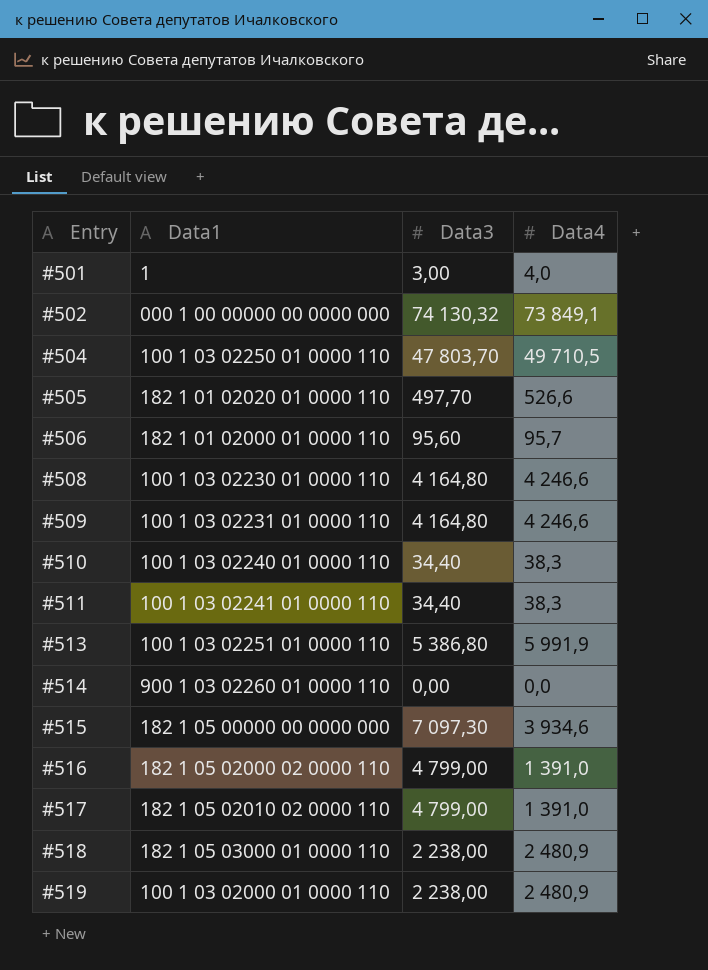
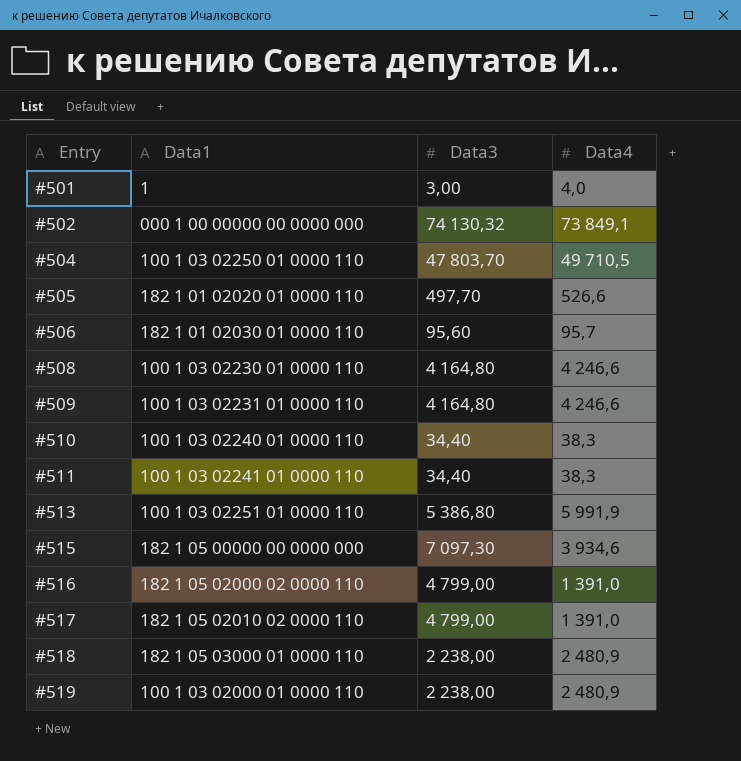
row #514: 900 1 03 02260 01 0000 110 | 0,00 | 0,0 -> none
#506 | Data1: 182 1 01 02000 01 0000 110 -> 182 1 01 02030 01 0000 110

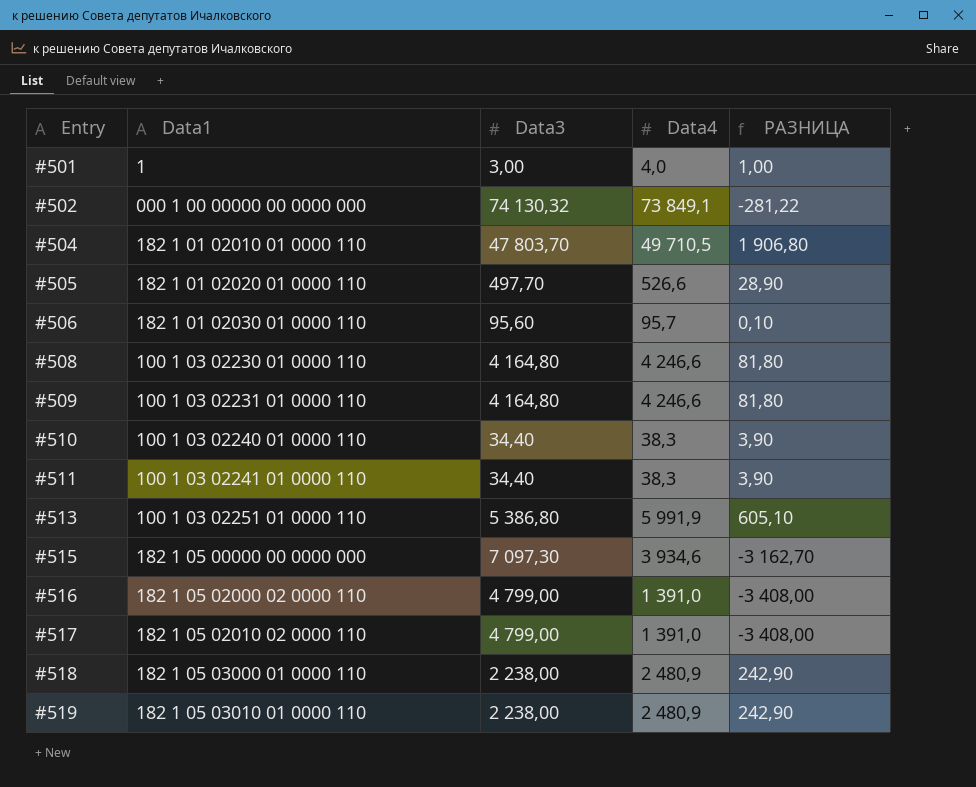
column РАЗНИЦА | formula: none -> [Data4] - [Data3]
#504 | Data1: 100 1 03 02250 01 0000 110 -> 182 1 01 02010 01 0000 110
#519 | Data1: 100 1 03 02000 01 0000 110 -> 182 1 05 03010 01 0000 110

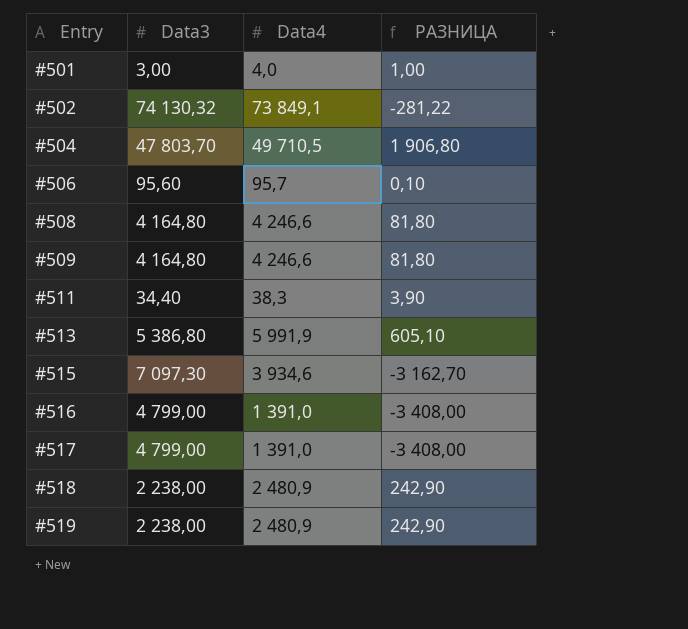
column Data1 | position: 2 -> none
row #505: 182 1 01 02020 01 0000 110 | 497,70 | 526,6 | 28,90 -> none
row #510: 100 1 03 02240 01 0000 110 | 34,40 | 38,3 | 3,90 -> none

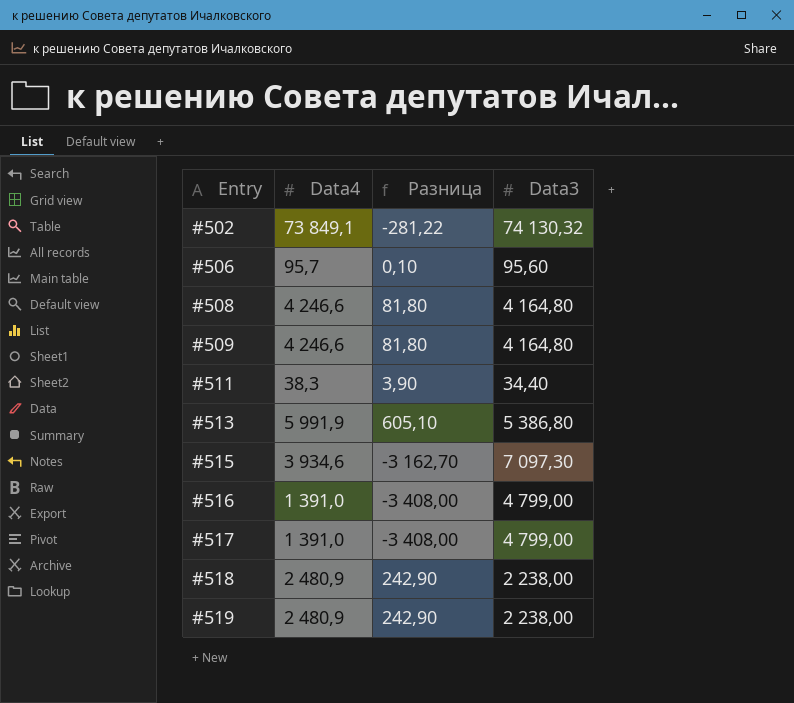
column name: РАЗНИЦА -> Разница
column Data3 | position: 2 -> 4
row #501: 3,00 | 4,0 | 1,00 -> none
row #504: 47 803,70 | 49 710,5 | 1 906,80 -> none

